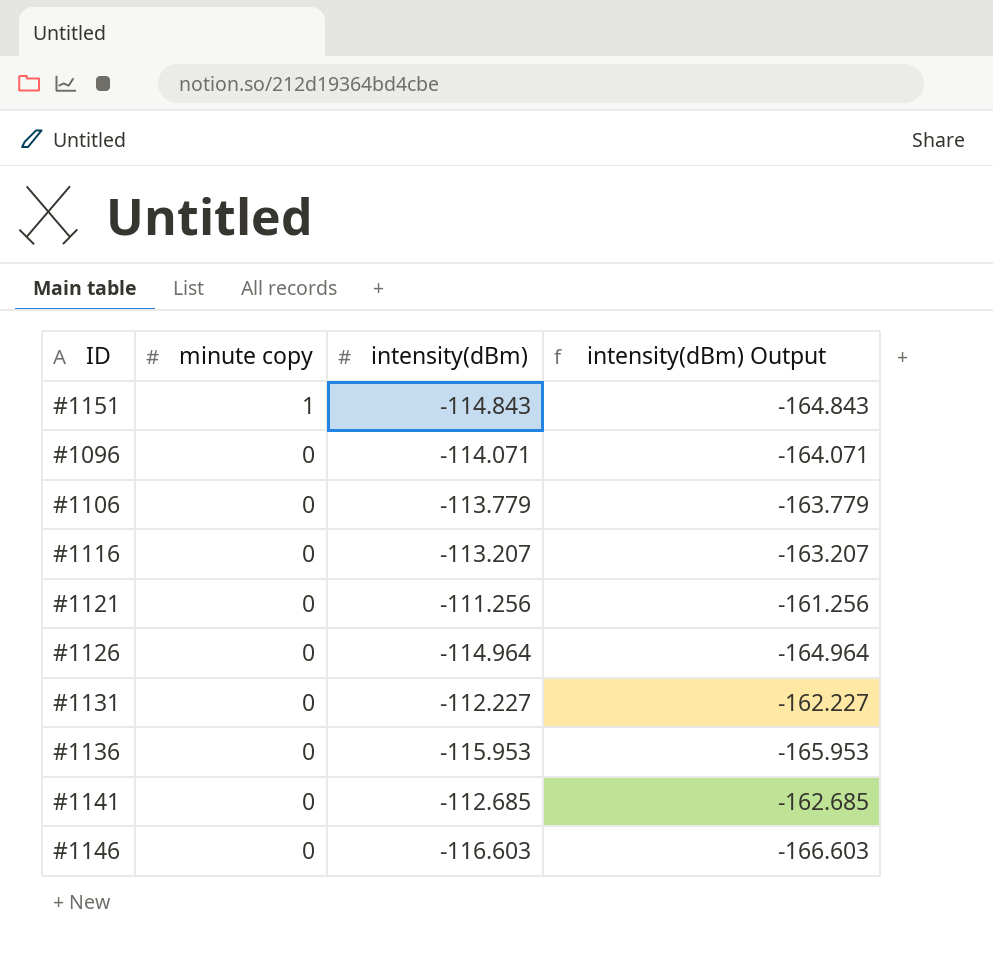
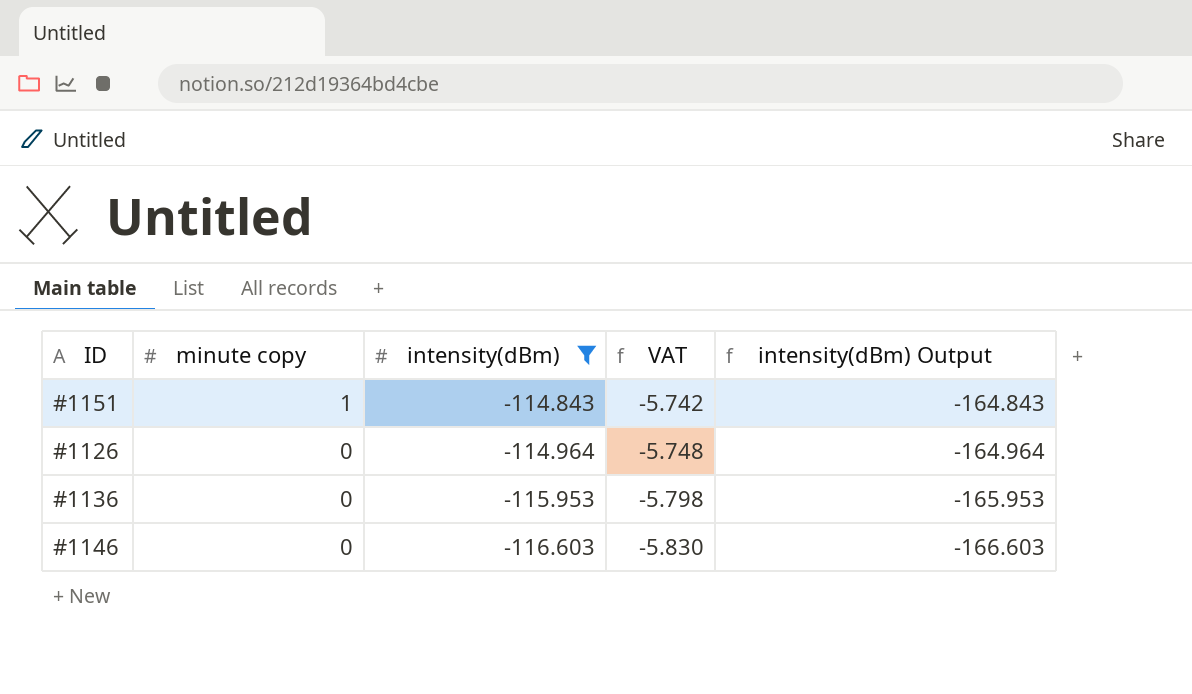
filter: none -> intensity(dBm) <= -114.843
column VAT | formula: none -> [intensity(dBm)] * 0.05

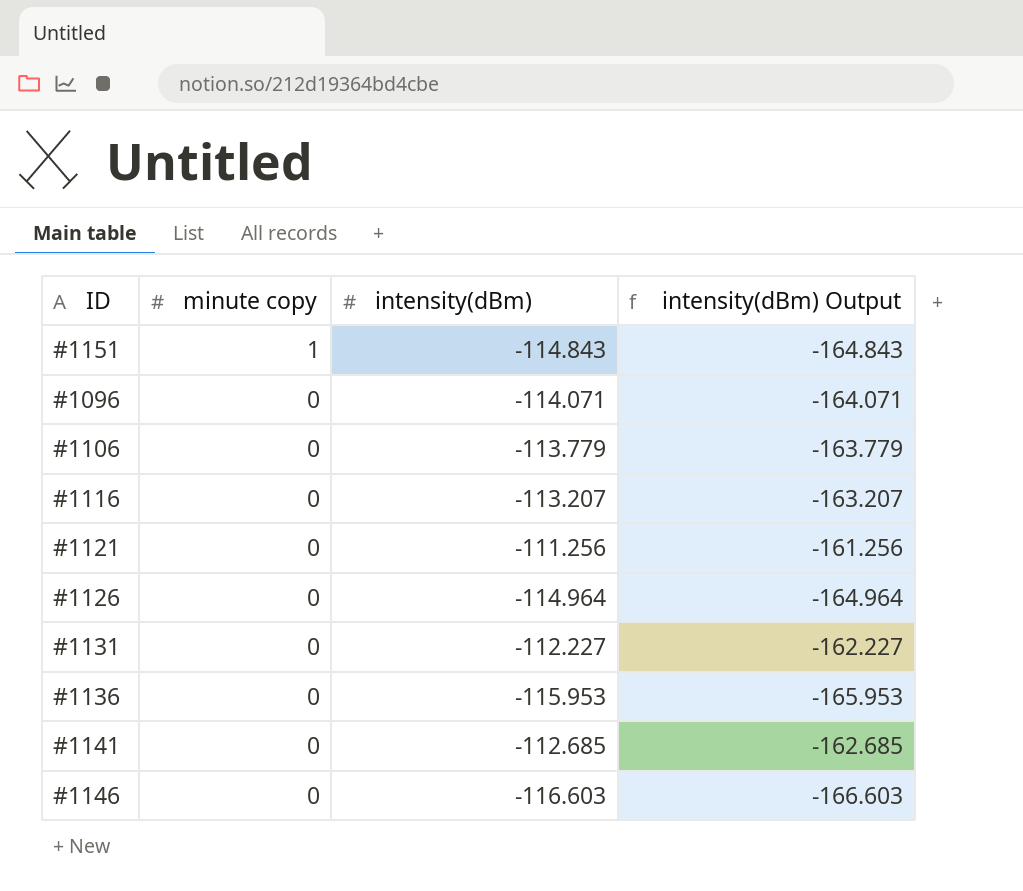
filter: intensity(dBm) <= -114.843 -> none
column VAT | formula: [intensity(dBm)] * 0.05 -> none

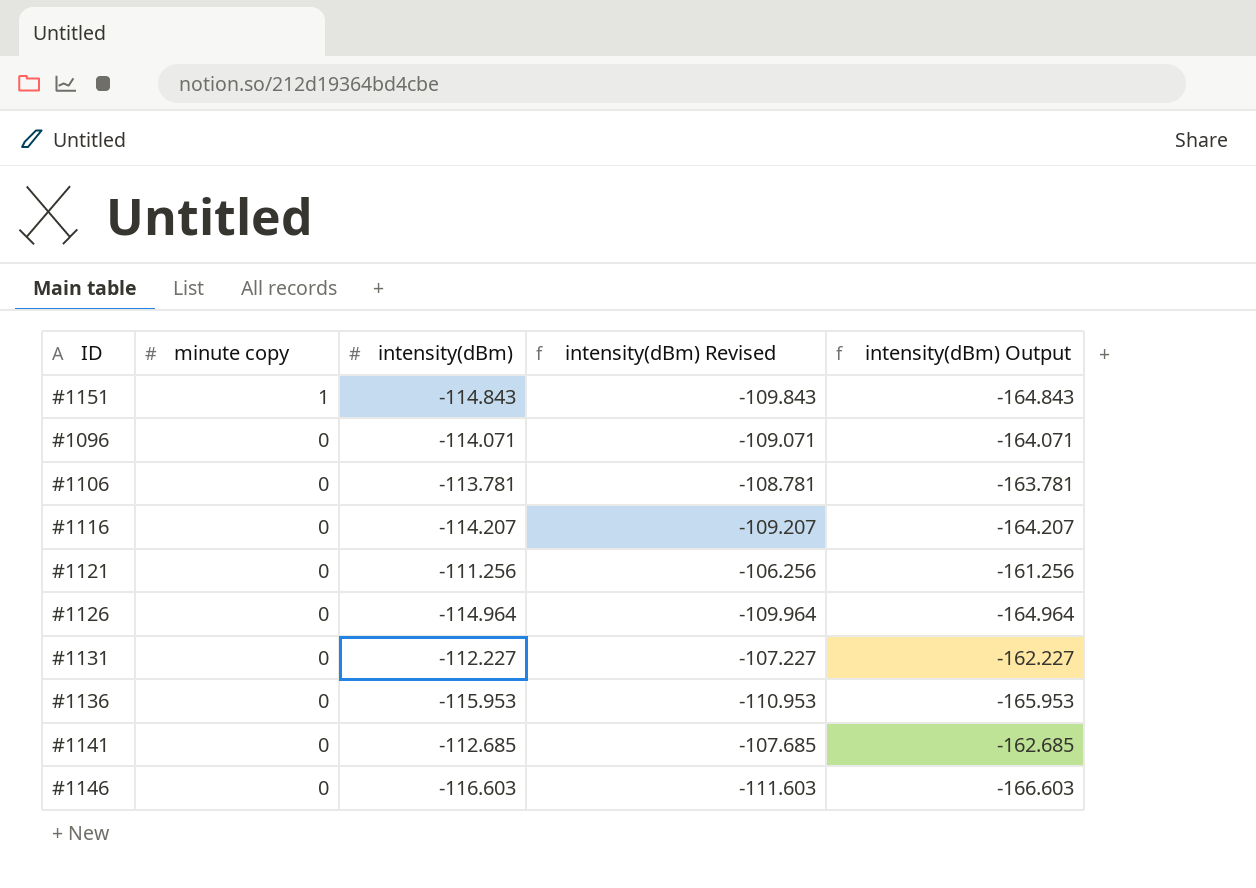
column intensity(dBm) Revised | formula: none -> [intensity(dBm)] + 5
#1106 | intensity(dBm): -113.779 -> -113.781
#1106 | intensity(dBm) Output: -163.779 -> -163.781
#1116 | intensity(dBm): -113.207 -> -114.207
#1116 | intensity(dBm) Output: -163.207 -> -164.207

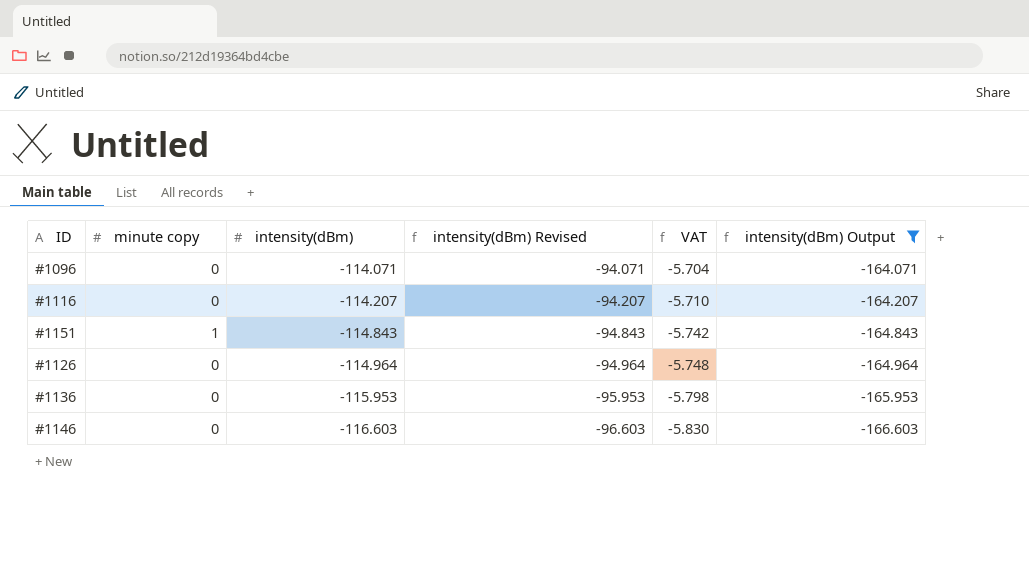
filter: none -> intensity(dBm) Output <= -164.071
row order: minute copy descending -> intensity(dBm) descending
column intensity(dBm) Revised | formula: [intensity(dBm)] + 5 -> [intensity(dBm)] + 20
column VAT | formula: none -> [intensity(dBm)] * 0.05

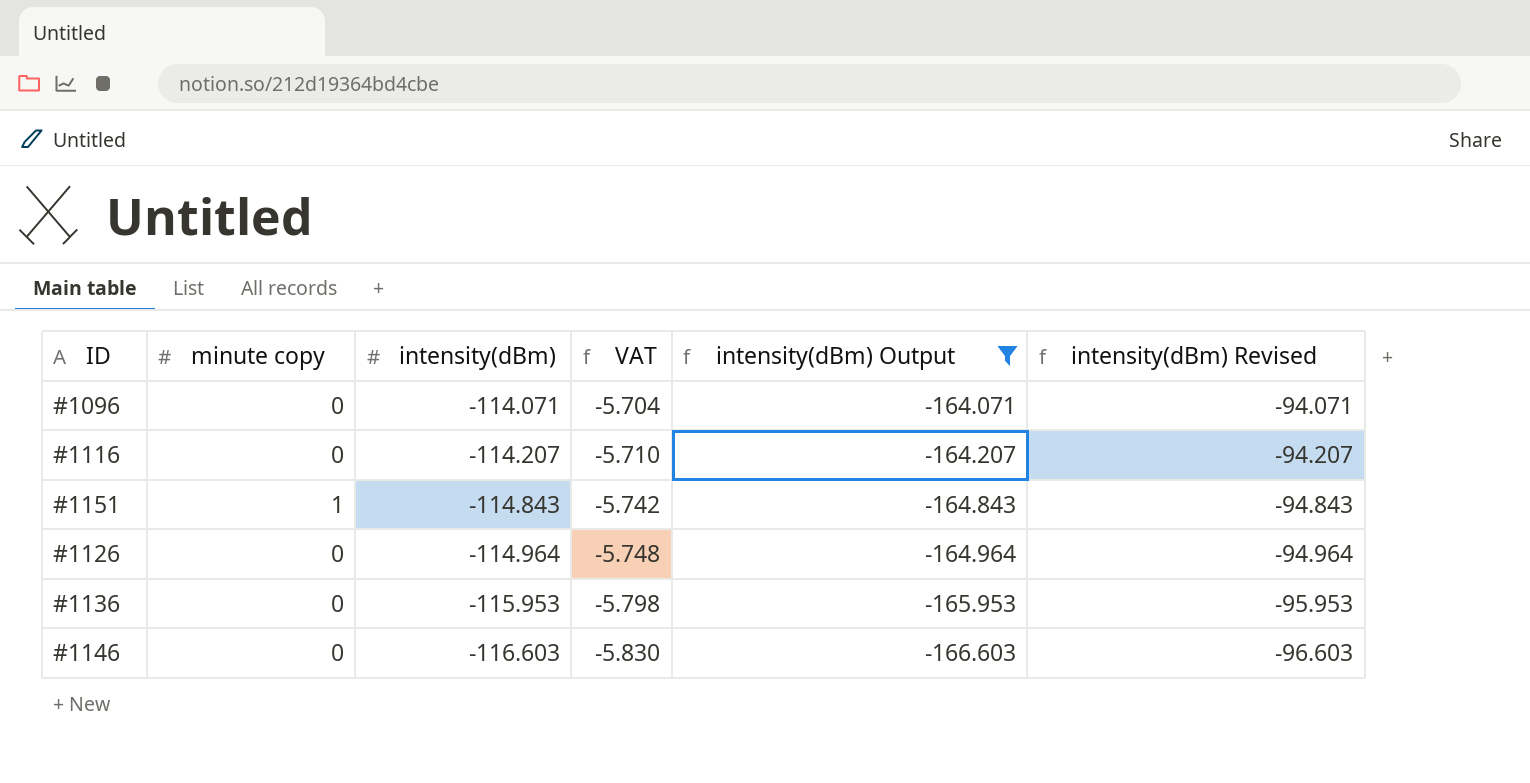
column intensity(dBm) Revised | position: 4 -> 6

